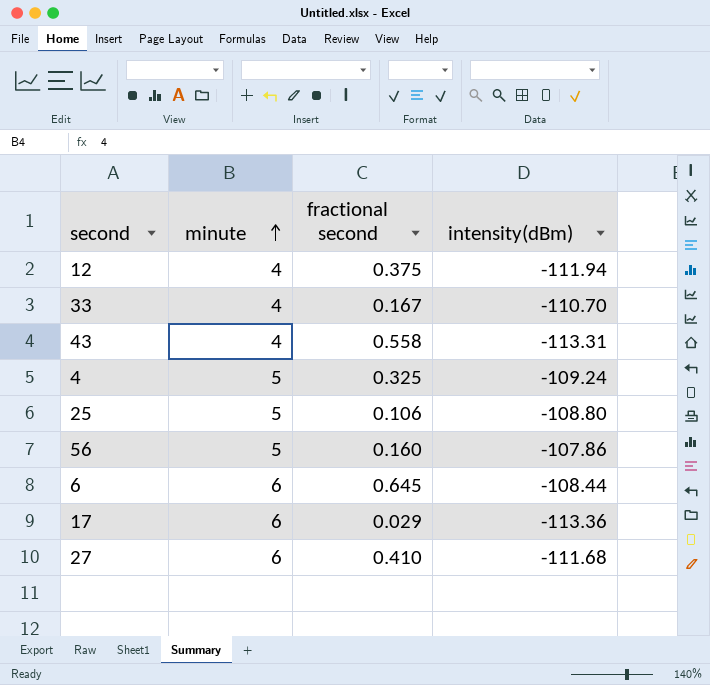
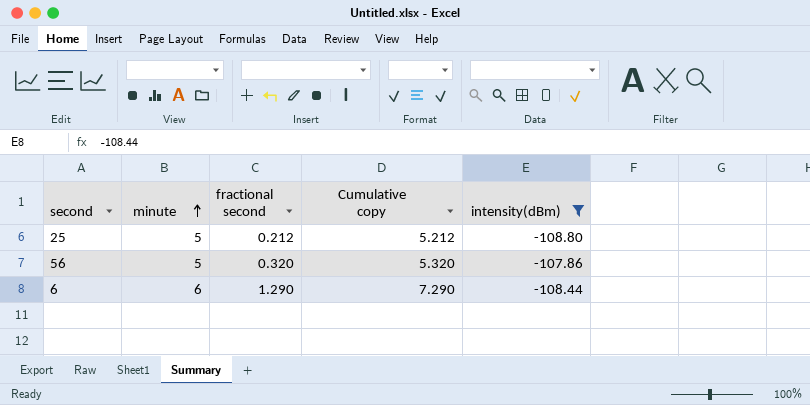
filter: none -> intensity(dBm) >= -108.80
column Cumulative copy | formula: none -> [minute] + [fractional second]
25 | fractional second: 0.106 -> 0.212
56 | fractional second: 0.160 -> 0.320
6 | fractional second: 0.645 -> 1.290

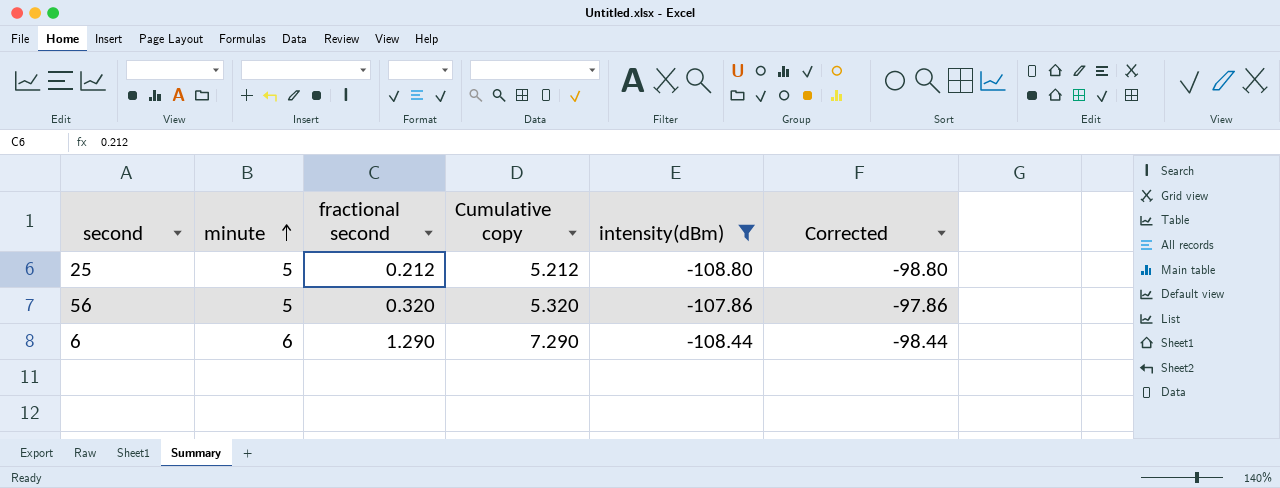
column Corrected | formula: none -> [intensity(dBm)] + 10

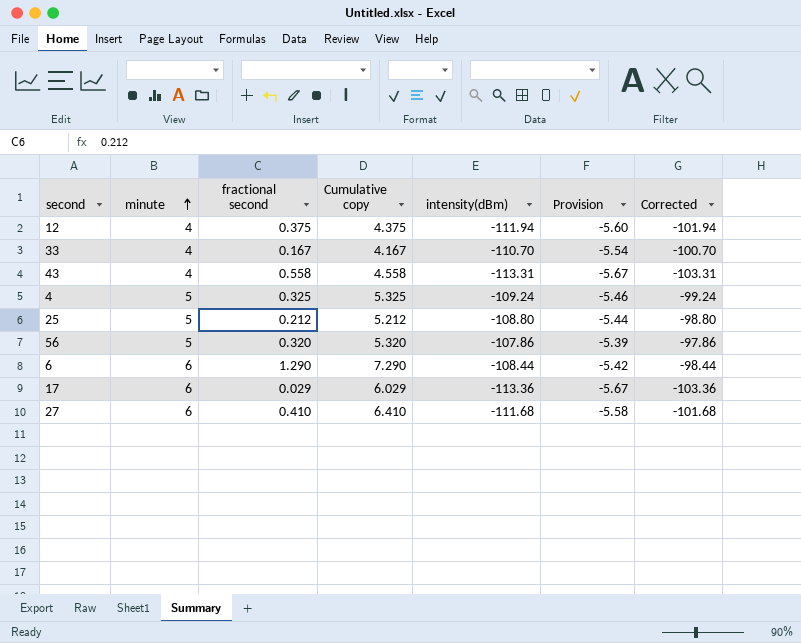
filter: intensity(dBm) >= -108.80 -> none
column Provision | formula: none -> [intensity(dBm)] * 0.05

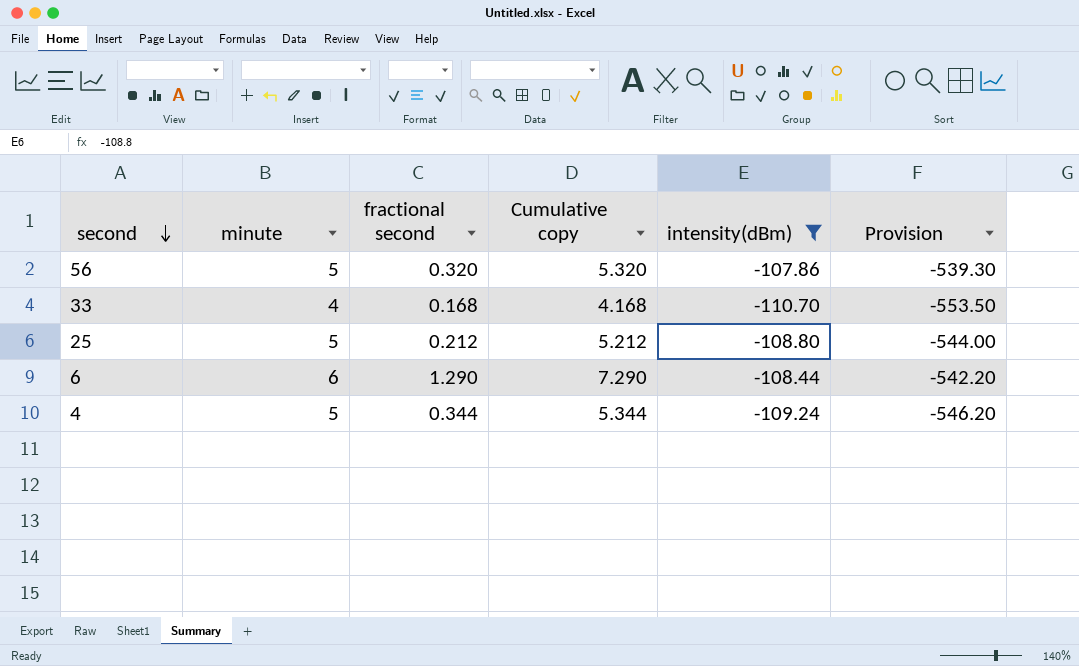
filter: none -> intensity(dBm) >= -110.70
row order: minute ascending -> second descending
column Corrected | formula: [intensity(dBm)] + 10 -> none
column Provision | formula: [intensity(dBm)] * 0.05 -> [intensity(dBm)] * 5
33 | fractional second: 0.167 -> 0.168
33 | Cumulative copy: 4.167 -> 4.168
4 | fractional second: 0.325 -> 0.344
4 | Cumulative copy: 5.325 -> 5.344

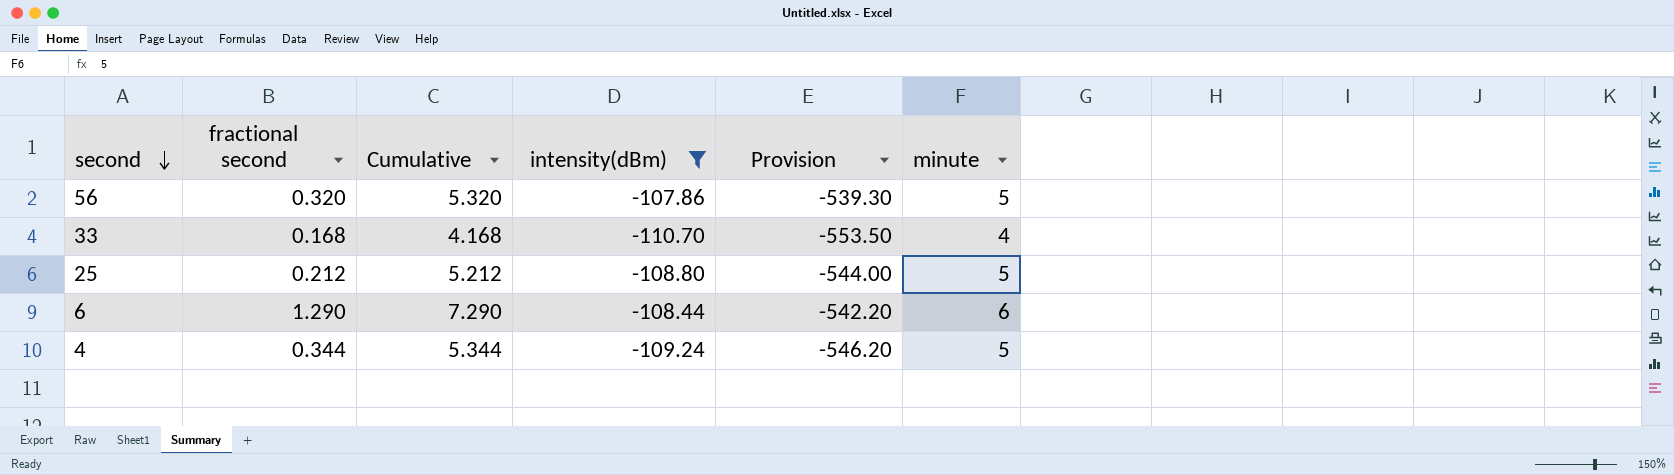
column name: Cumulative copy -> Cumulative
column minute | position: 2 -> 6

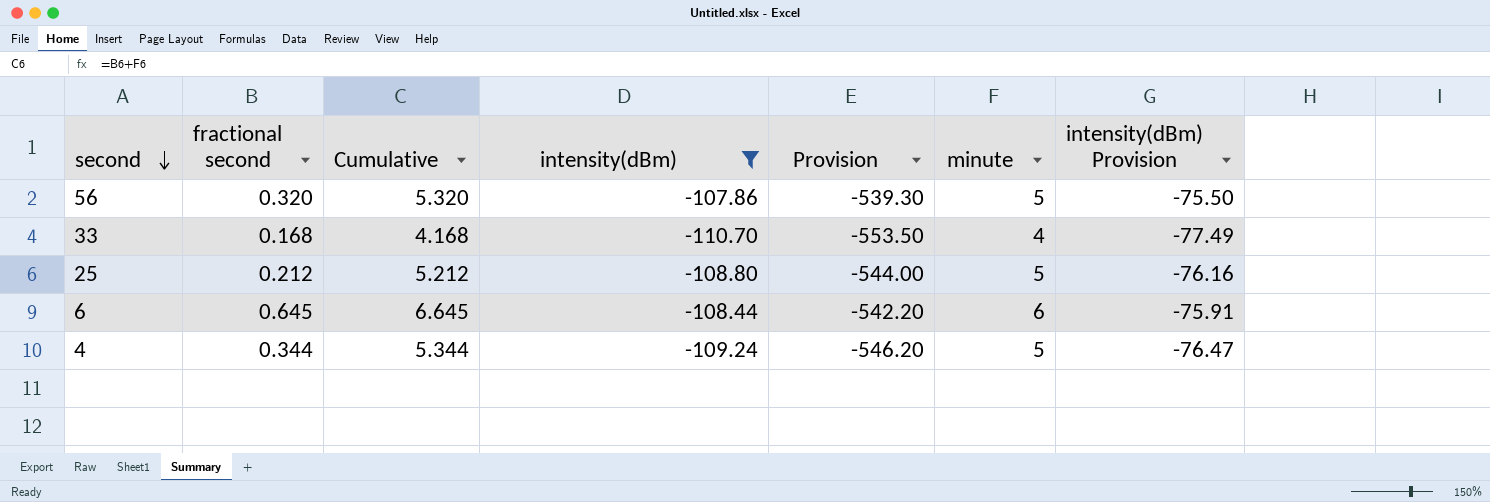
column intensity(dBm) Provision | formula: none -> [intensity(dBm)] * 0.7
6 | fractional second: 1.290 -> 0.645
6 | Cumulative: 7.290 -> 6.645

